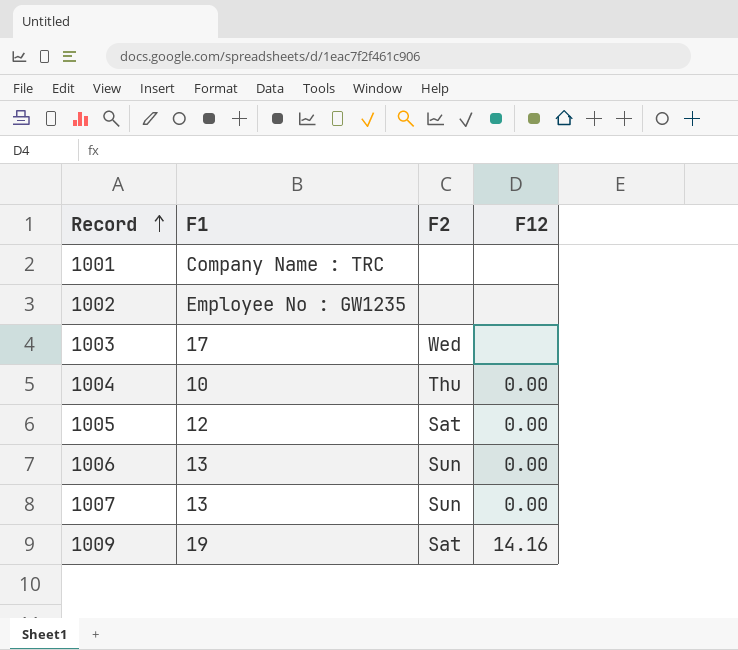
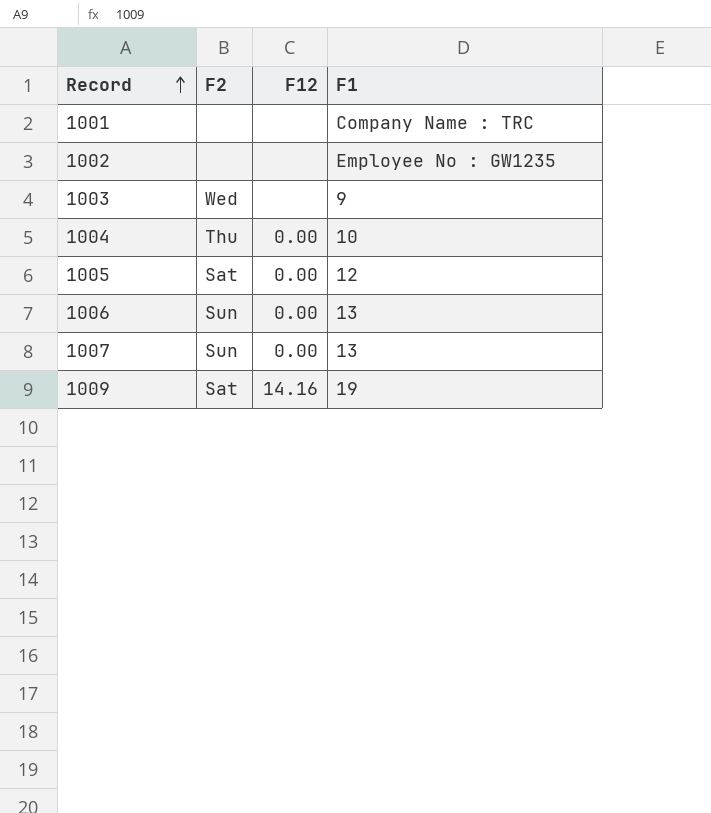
column F1 | position: 2 -> 4
1003 | F1: 17 -> 9

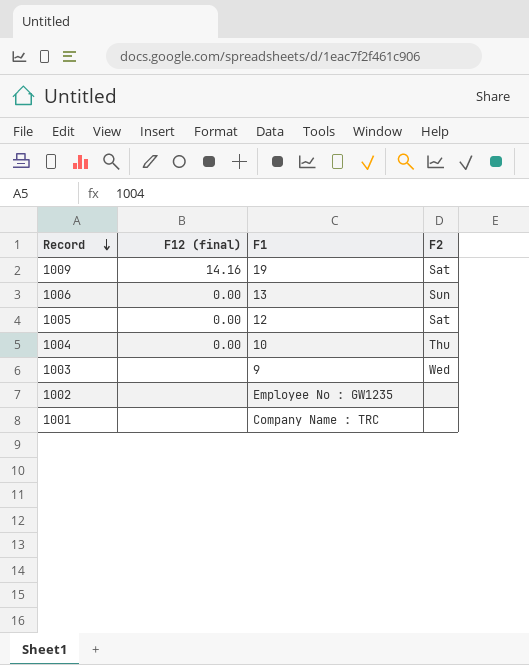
row order: Record ascending -> Record descending
column name: F12 -> F12 (final)
column F2 | position: 2 -> 4
row 1007: Sun | 0.00 | 13 -> none

